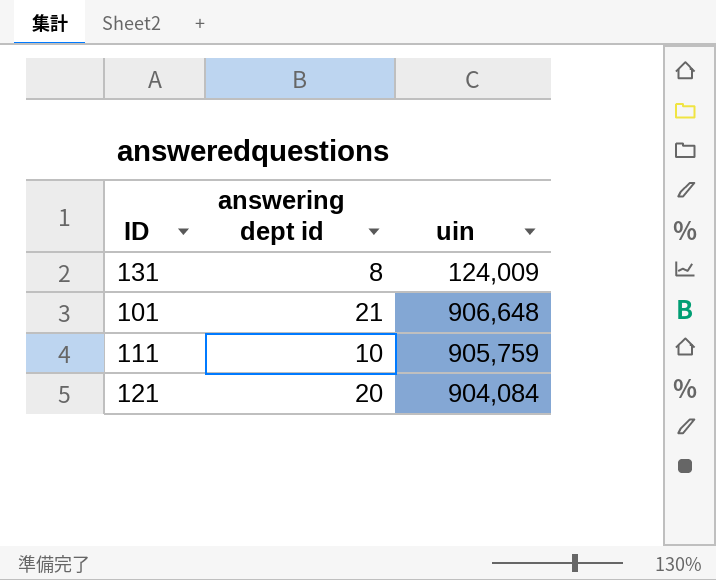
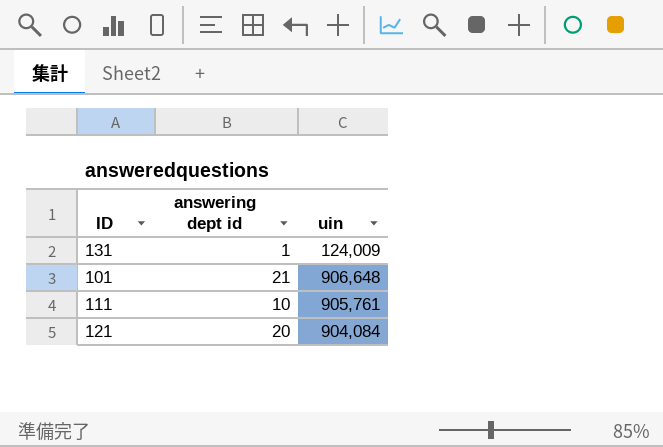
131 | answering dept id: 8 -> 1
111 | uin: 905,759 -> 905,761

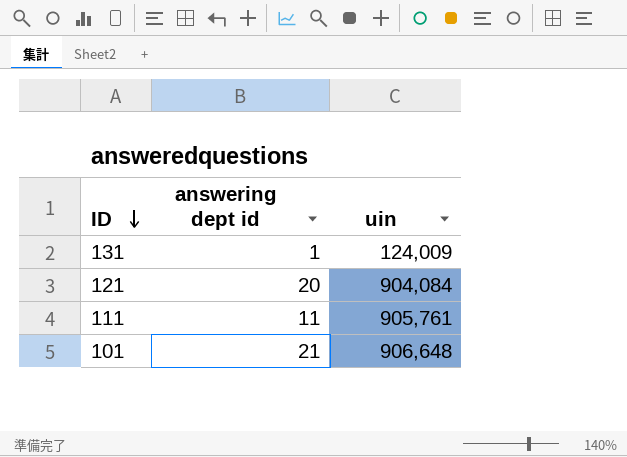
row order: none -> ID descending
111 | answering dept id: 10 -> 11

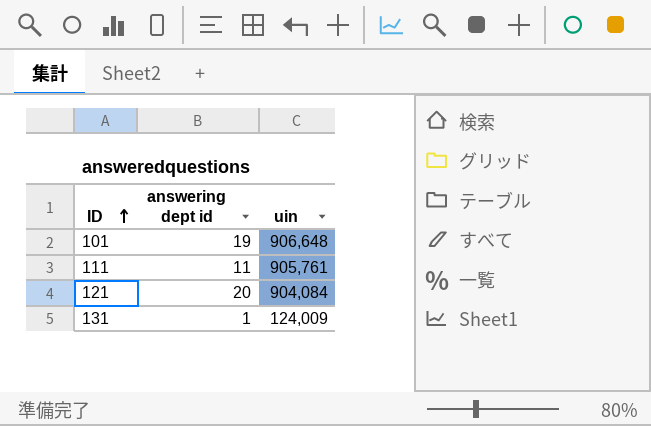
row order: ID descending -> ID ascending
101 | answering dept id: 21 -> 19

